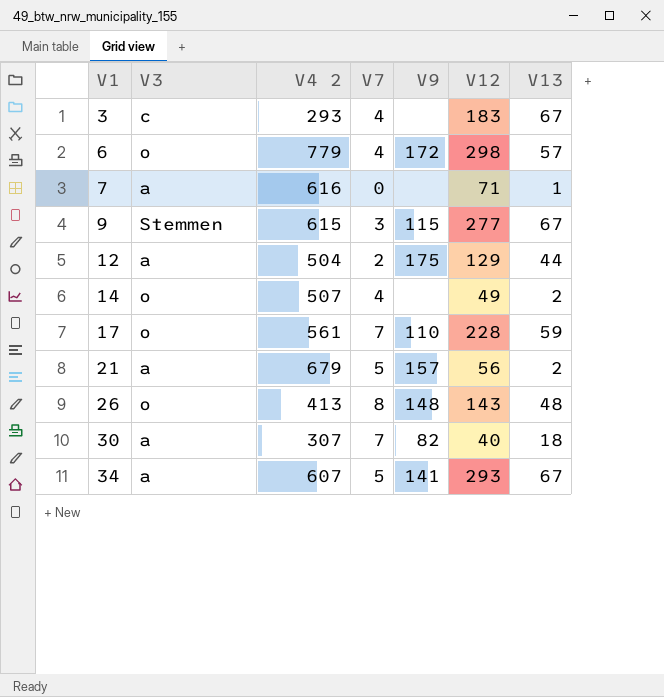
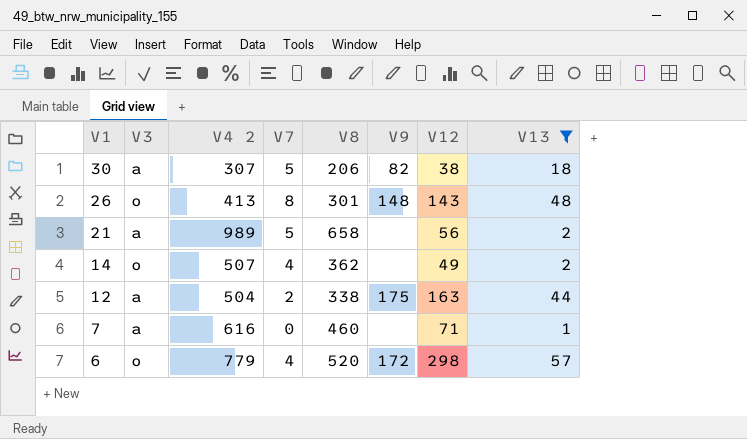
filter: none -> V13 <= 57
row order: V1 ascending -> V1 descending
column V8 | position: none -> 5
30 | V7: 7 -> 5
30 | V12: 40 -> 38
21 | V4 2: 679 -> 989
21 | V9: 157 -> none
12 | V12: 129 -> 163

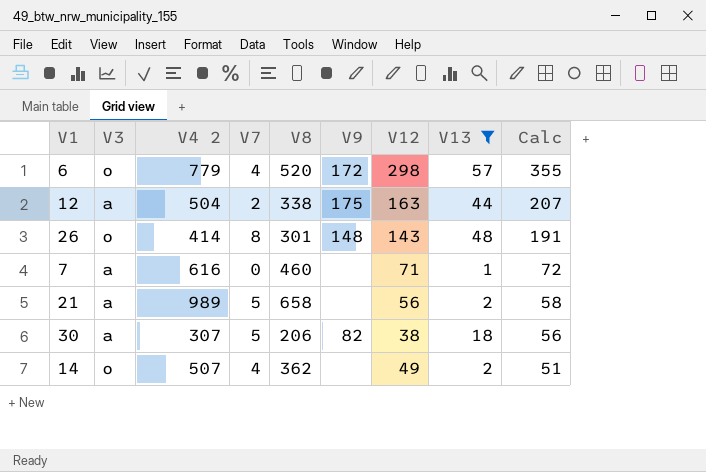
row order: V1 descending -> Calc descending
column Calc | formula: none -> [V12] + [V13]
26 | V4 2: 413 -> 414

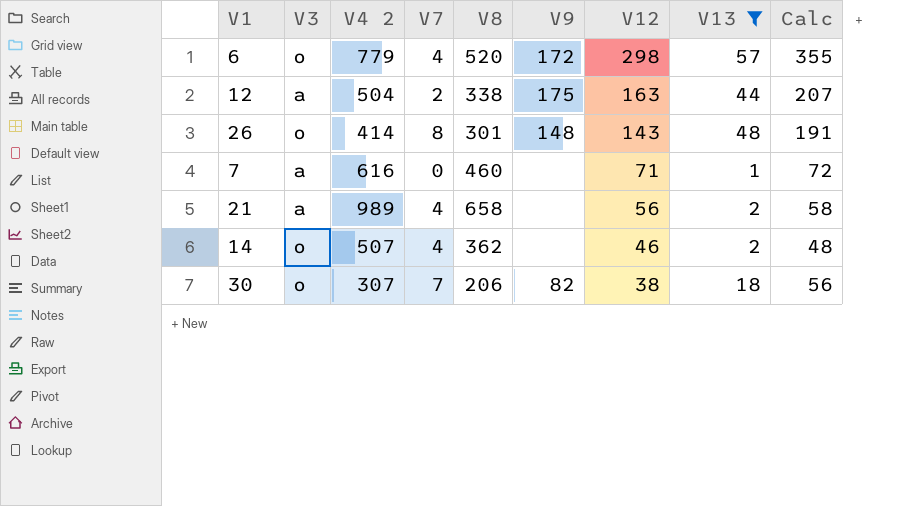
row order: Calc descending -> V12 descending
21 | V7: 5 -> 4
14 | V12: 49 -> 46
14 | Calc: 51 -> 48
30 | V3: a -> o
30 | V7: 5 -> 7

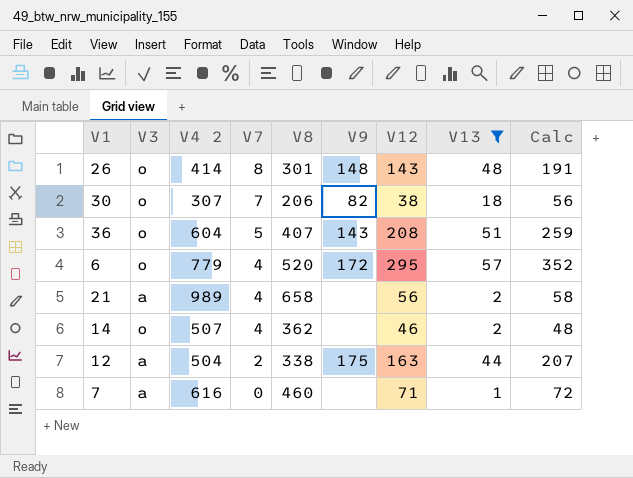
row order: V12 descending -> V7 descending
row 36: none -> o | 604 | 5 | 407 | 143 | 208 | 51 | 259
6 | V12: 298 -> 295
6 | Calc: 355 -> 352

